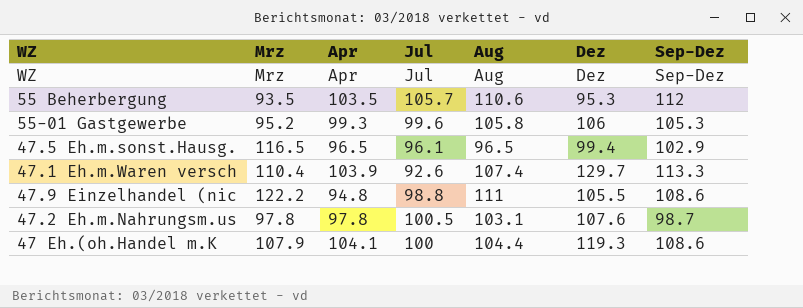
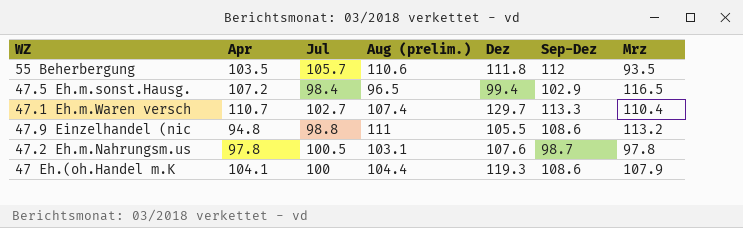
column name: Aug -> Aug (prelim.)
column Mrz | position: 2 -> 7
row WZ: Mrz | Apr | Jul | Aug | Dez | Sep-Dez -> none
row 55-01 Gastgewerbe: 95.2 | 99.3 | 99.6 | 105.8 | 106 | 105.3 -> none
55 Beherbergung | Dez: 95.3 -> 111.8
47.5 Eh.m.sonst.Hausg. | Apr: 96.5 -> 107.2
47.5 Eh.m.sonst.Hausg. | Jul: 96.1 -> 98.4
47.1 Eh.m.Waren versch | Apr: 103.9 -> 110.7
47.1 Eh.m.Waren versch | Jul: 92.6 -> 102.7
47.9 Einzelhandel (nic | Mrz: 122.2 -> 113.2

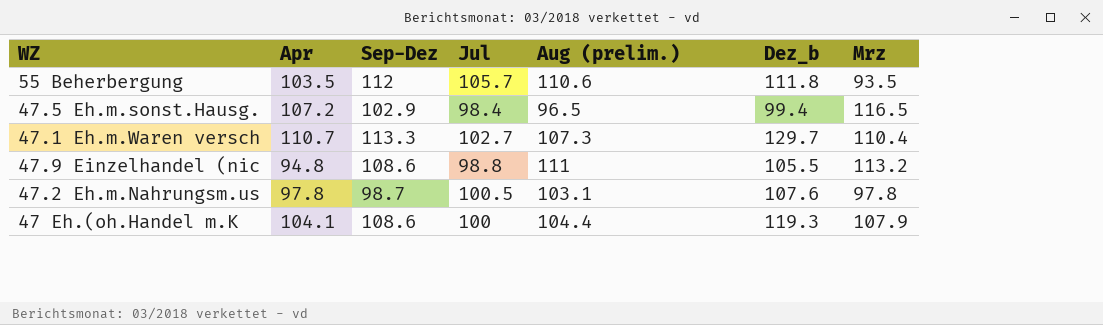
column Sep-Dez | position: 6 -> 3
column name: Dez -> Dez_b
47.1 Eh.m.Waren versch | Aug (prelim.): 107.4 -> 107.3

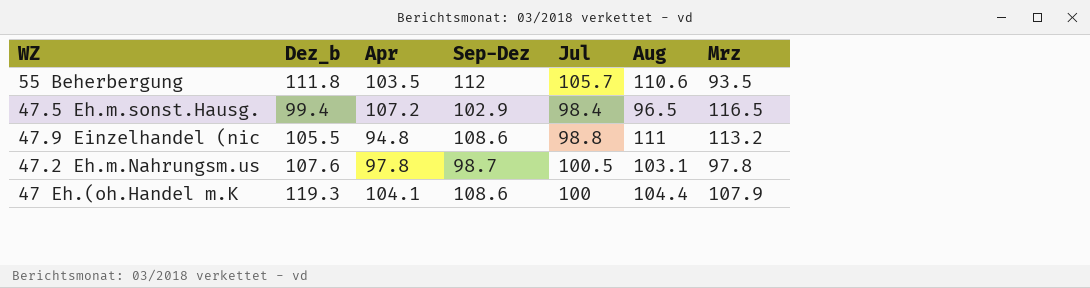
column Dez_b | position: 6 -> 2
column name: Aug (prelim.) -> Aug
row 47.1 Eh.m.Waren versch: 110.7 | 113.3 | 102.7 | 107.3 | 129.7 | 110.4 -> none

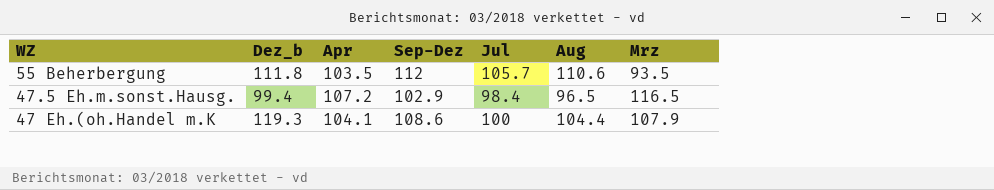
row 47.9 Einzelhandel (nic: 105.5 | 94.8 | 108.6 | 98.8 | 111 | 113.2 -> none
row 47.2 Eh.m.Nahrungsm.us: 107.6 | 97.8 | 98.7 | 100.5 | 103.1 | 97.8 -> none

